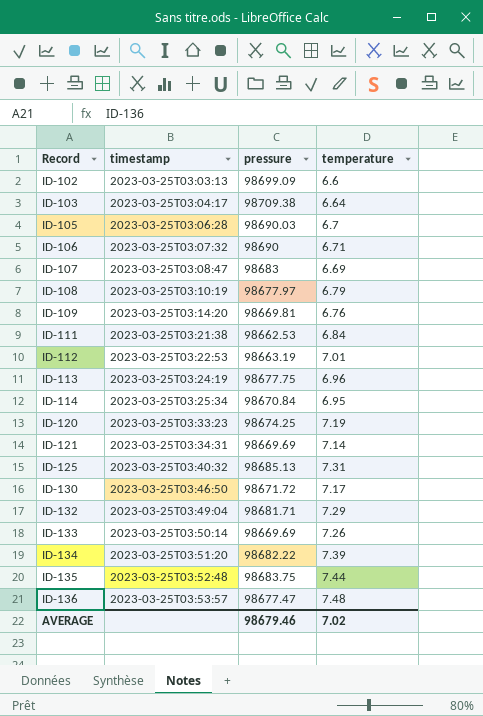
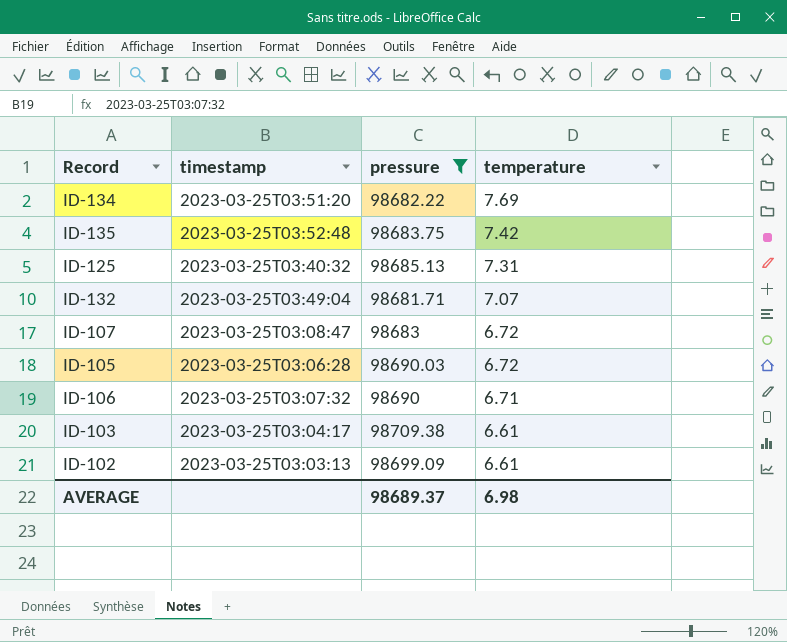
filter: none -> pressure >= 98681.71
row order: Record ascending -> temperature descending
ID-134 | temperature: 7.39 -> 7.69
ID-135 | temperature: 7.44 -> 7.42
ID-132 | temperature: 7.29 -> 7.07
ID-107 | temperature: 6.69 -> 6.72
ID-105 | temperature: 6.7 -> 6.72
ID-103 | temperature: 6.64 -> 6.61
ID-102 | temperature: 6.6 -> 6.61
AVERAGE | pressure: 98679.46 -> 98689.37
AVERAGE | temperature: 7.02 -> 6.98

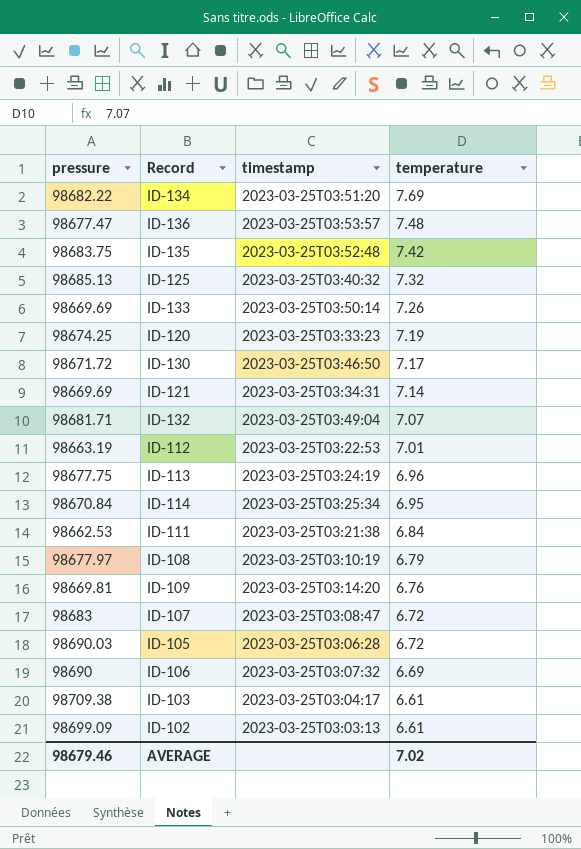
filter: pressure >= 98681.71 -> none
column pressure | position: 3 -> 1
ID-125 | temperature: 7.31 -> 7.32
ID-106 | temperature: 6.71 -> 6.69
AVERAGE | pressure: 98689.37 -> 98679.46
AVERAGE | temperature: 6.98 -> 7.02

